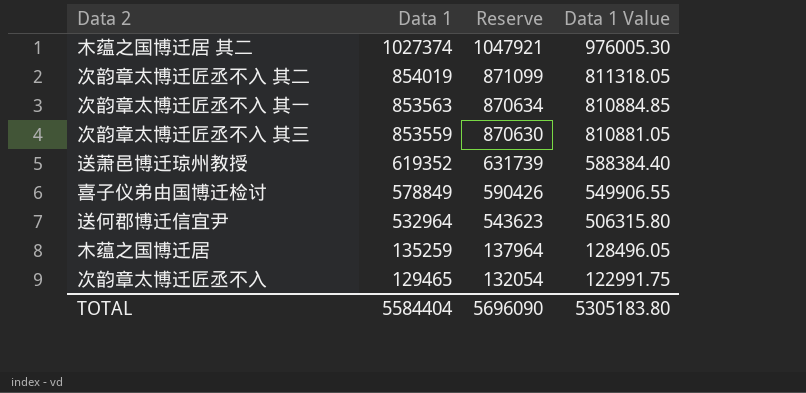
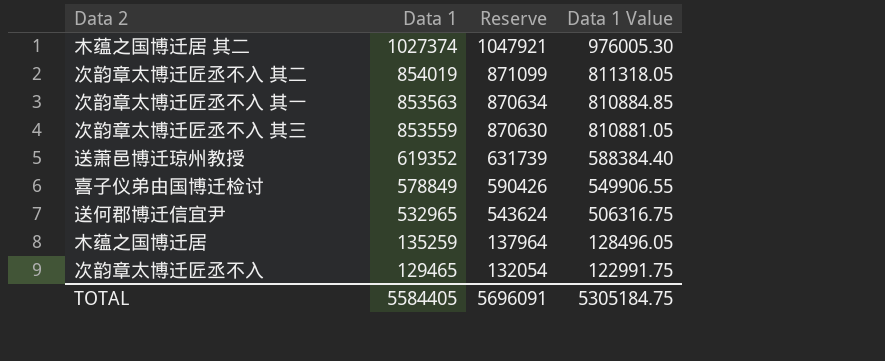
送何郡博迁信宜尹 | Data 1: 532964 -> 532965
送何郡博迁信宜尹 | Reserve: 543623 -> 543624
送何郡博迁信宜尹 | Data 1 Value: 506315.80 -> 506316.75
TOTAL | Data 1: 5584404 -> 5584405
TOTAL | Reserve: 5696090 -> 5696091
TOTAL | Data 1 Value: 5305183.80 -> 5305184.75

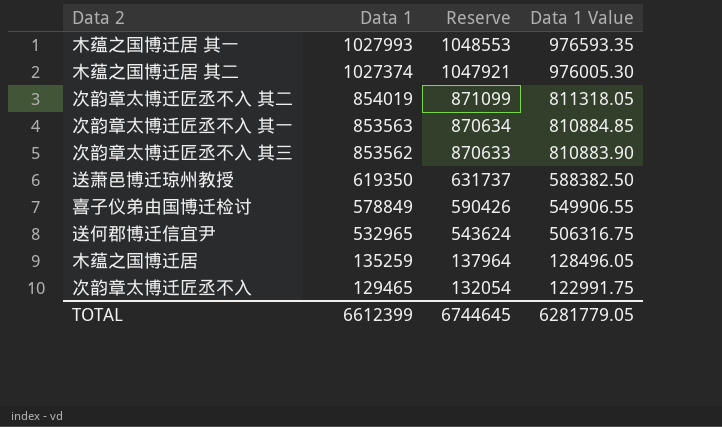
row 木蕴之国博迁居 其一: none -> 1027993 | 1048553 | 976593.35
次韵章太博迁匠丞不入 其三 | Data 1: 853559 -> 853562
次韵章太博迁匠丞不入 其三 | Reserve: 870630 -> 870633
次韵章太博迁匠丞不入 其三 | Data 1 Value: 810881.05 -> 810883.90
送萧邑博迁琼州教授 | Data 1: 619352 -> 619350
送萧邑博迁琼州教授 | Reserve: 631739 -> 631737
送萧邑博迁琼州教授 | Data 1 Value: 588384.40 -> 588382.50
TOTAL | Data 1: 5584405 -> 6612399
TOTAL | Reserve: 5696091 -> 6744645
TOTAL | Data 1 Value: 5305184.75 -> 6281779.05

